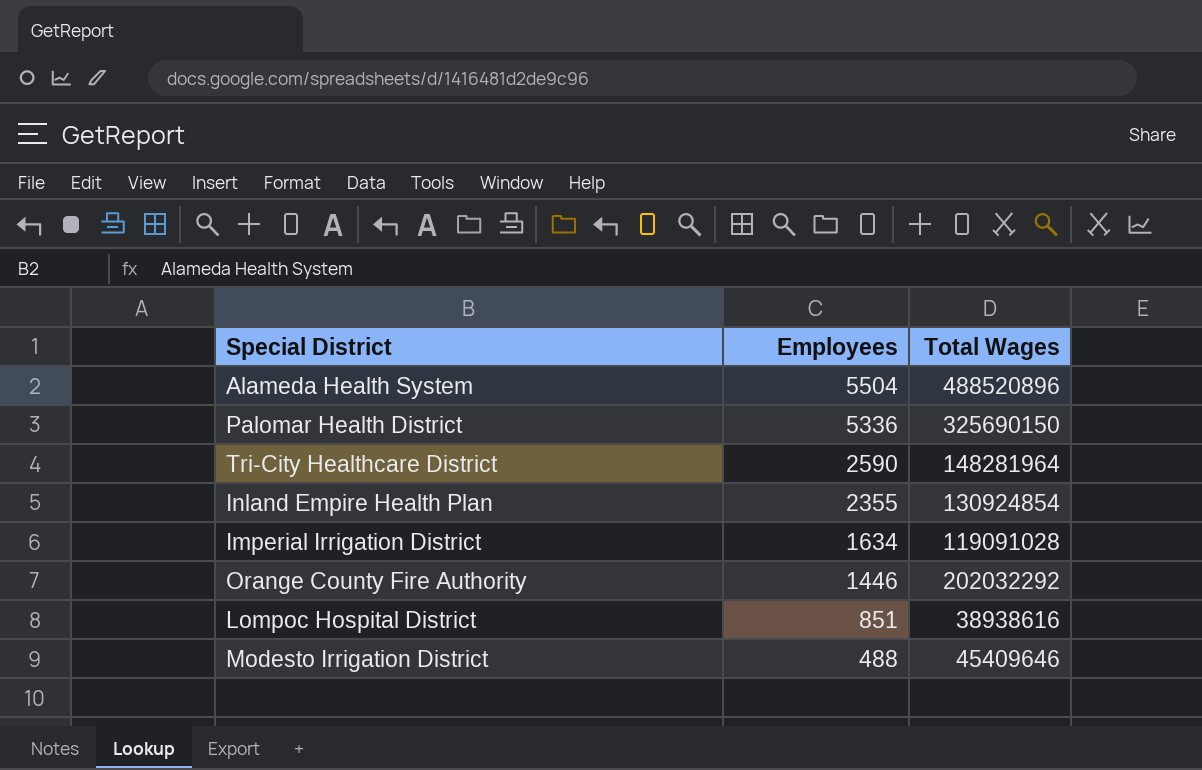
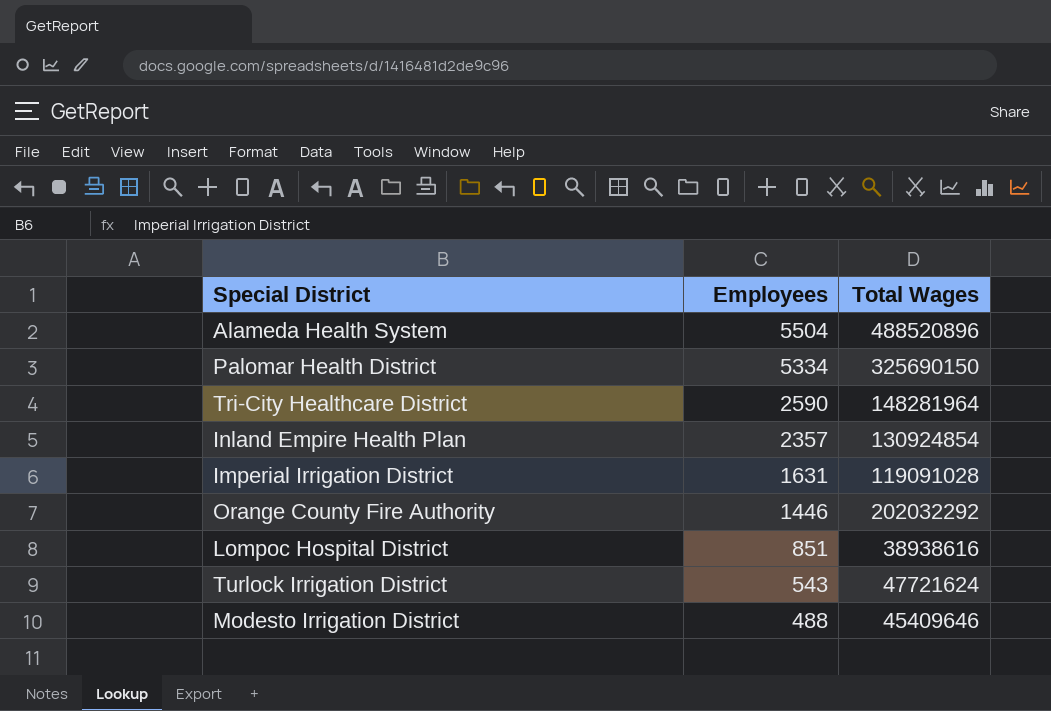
Palomar Health District | Employees: 5336 -> 5334
Inland Empire Health Plan | Employees: 2355 -> 2357
Imperial Irrigation District | Employees: 1634 -> 1631
row Turlock Irrigation District: none -> 543 | 47721624

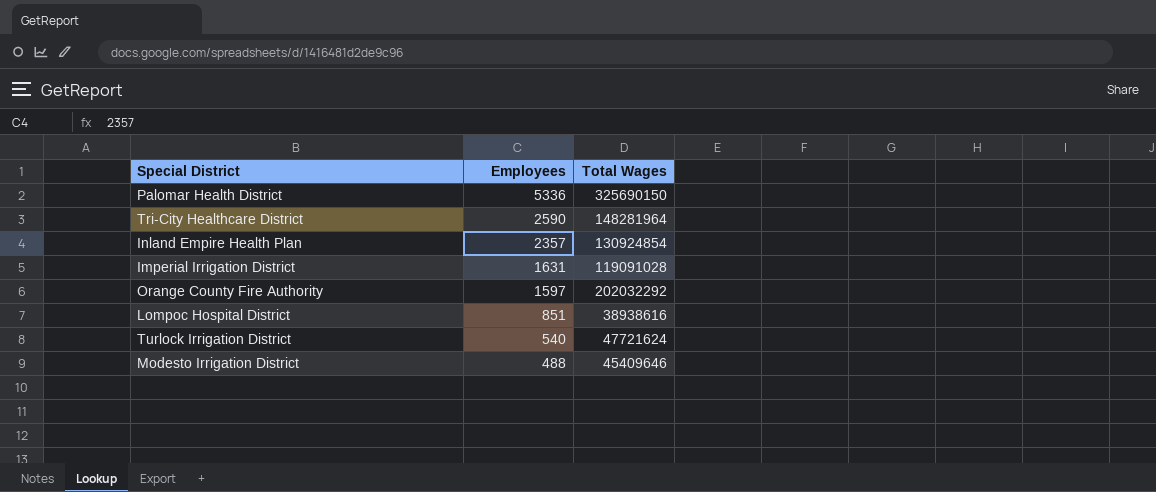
row Alameda Health System: 5504 | 488520896 -> none
Palomar Health District | Employees: 5334 -> 5336
Orange County Fire Authority | Employees: 1446 -> 1597
Turlock Irrigation District | Employees: 543 -> 540

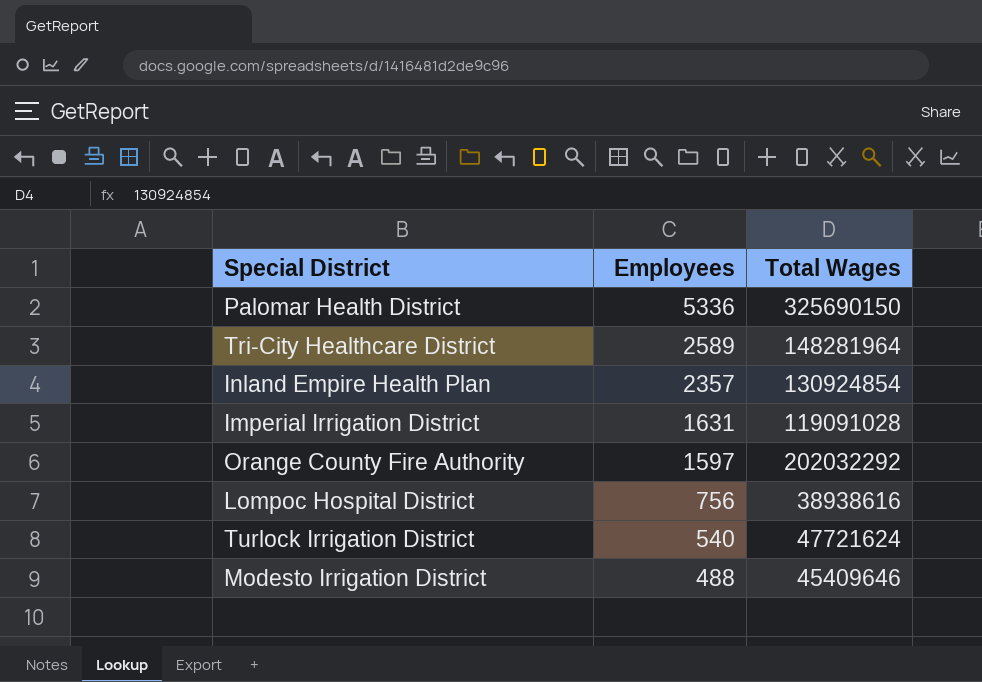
Tri-City Healthcare District | Employees: 2590 -> 2589
Lompoc Hospital District | Employees: 851 -> 756

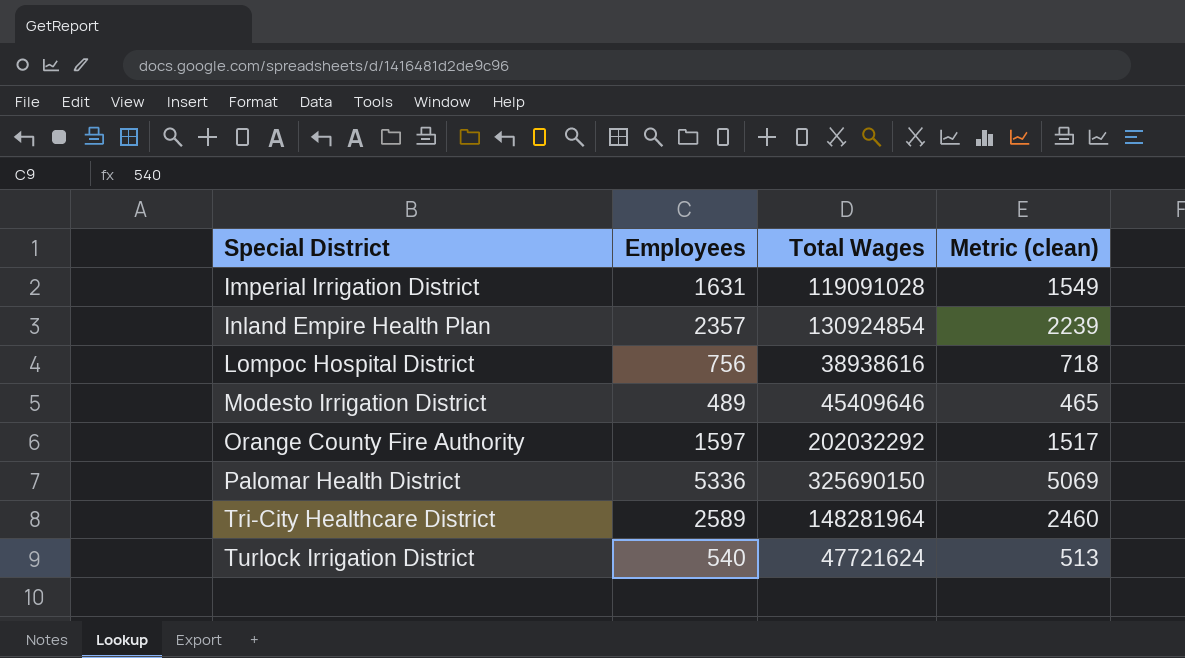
row order: Employees descending -> Special District ascending
column Metric (clean) | formula: none -> [Employees] * 0.95
Modesto Irrigation District | Employees: 488 -> 489

